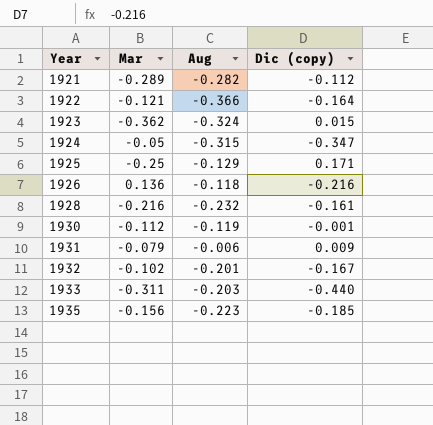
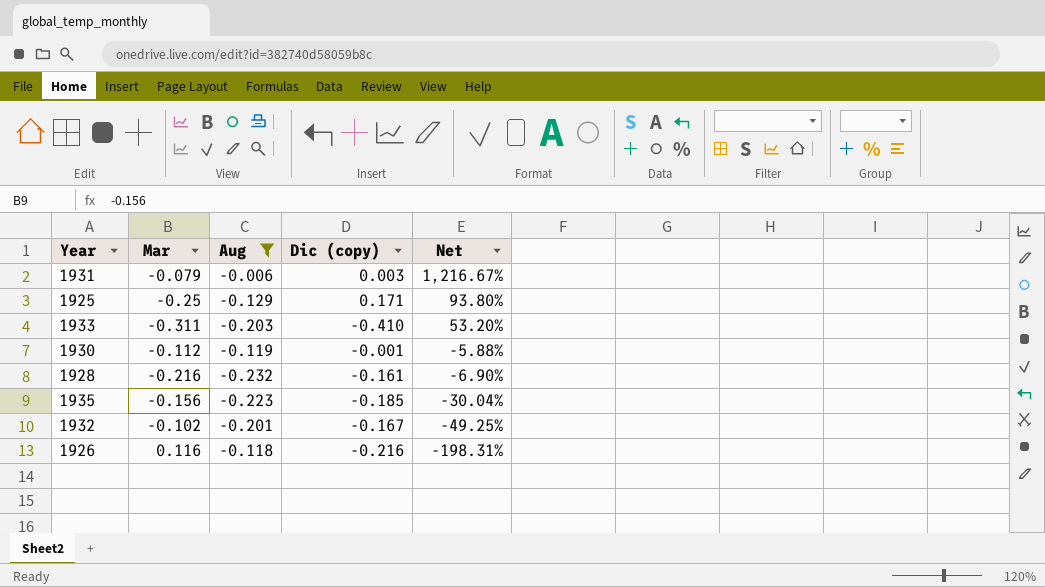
filter: none -> Aug >= -0.232
row order: Year ascending -> Net descending
column Net | formula: none -> ([Mar] - [Aug]) / [Aug]
1931 | Dic (copy): 0.009 -> 0.003
1933 | Dic (copy): -0.440 -> -0.410
1926 | Mar: 0.136 -> 0.116

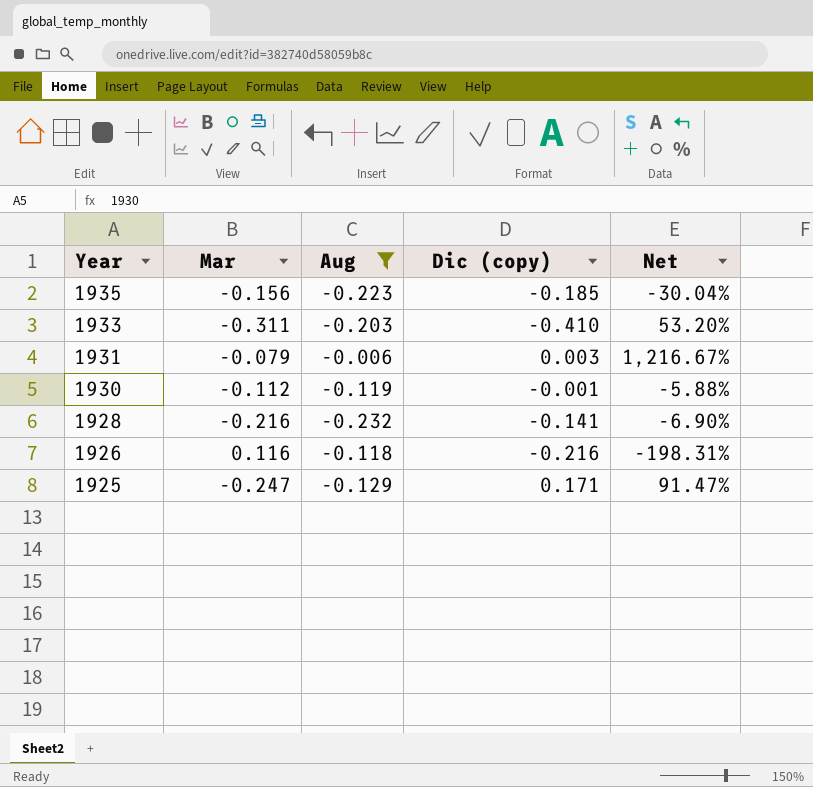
row order: Net descending -> Year descending
row 1932: -0.102 | -0.201 | -0.167 | -49.25% -> none
1928 | Dic (copy): -0.161 -> -0.141
1925 | Mar: -0.25 -> -0.247
1925 | Net: 93.80% -> 91.47%

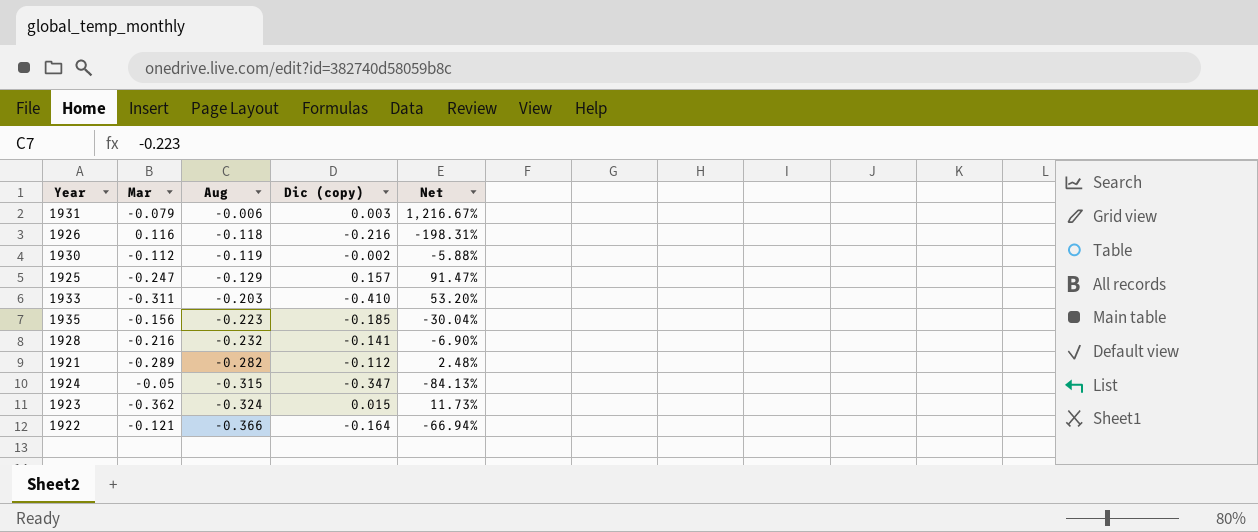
filter: Aug >= -0.232 -> none
row order: Year descending -> Aug descending
1930 | Dic (copy): -0.001 -> -0.002
1925 | Dic (copy): 0.171 -> 0.157

